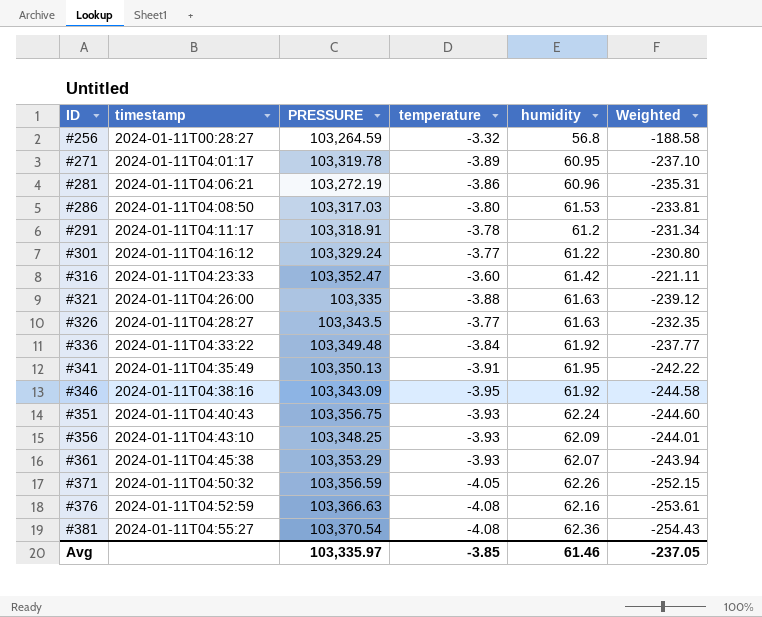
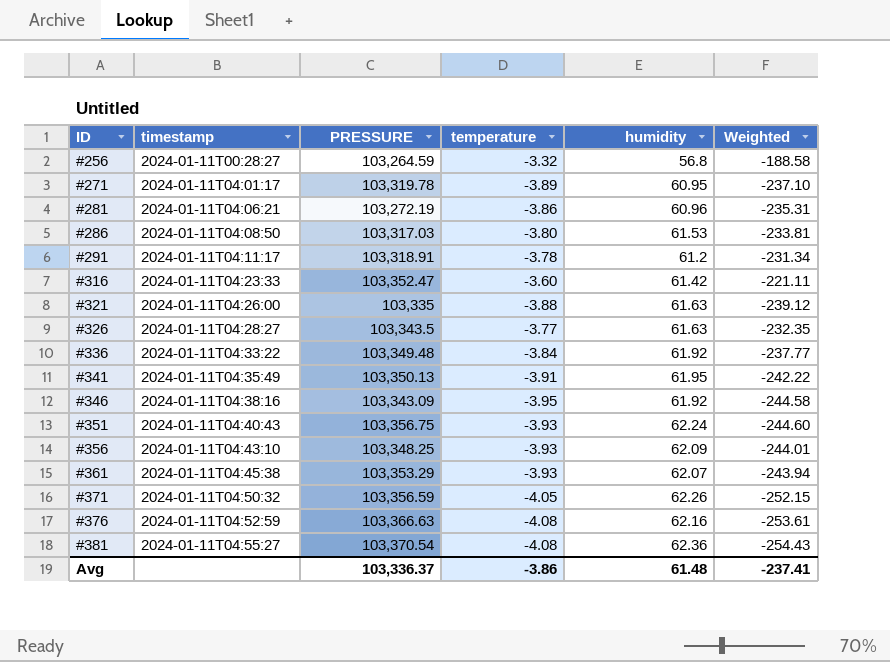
row #301: 2024-01-11T04:16:12 | 103,329.24 | -3.77 | 61.22 | -230.80 -> none
Avg | PRESSURE: 103,335.97 -> 103,336.37
Avg | temperature: -3.85 -> -3.86
Avg | humidity: 61.46 -> 61.48
Avg | Weighted: -237.05 -> -237.41

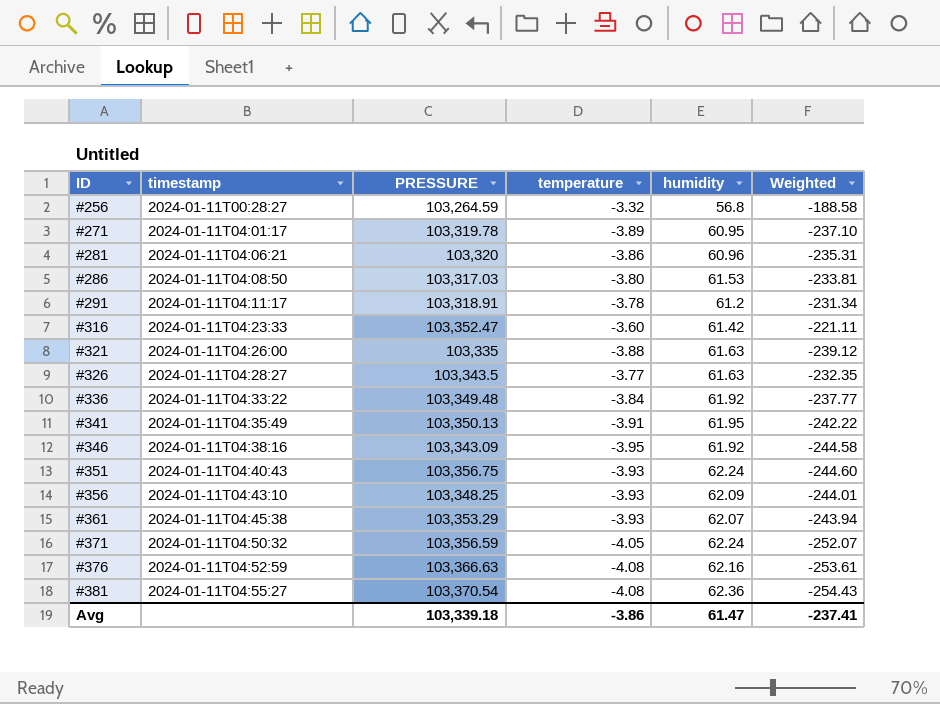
#281 | PRESSURE: 103,272.19 -> 103,320
#371 | humidity: 62.26 -> 62.24
#371 | Weighted: -252.15 -> -252.07
Avg | PRESSURE: 103,336.37 -> 103,339.18
Avg | humidity: 61.48 -> 61.47

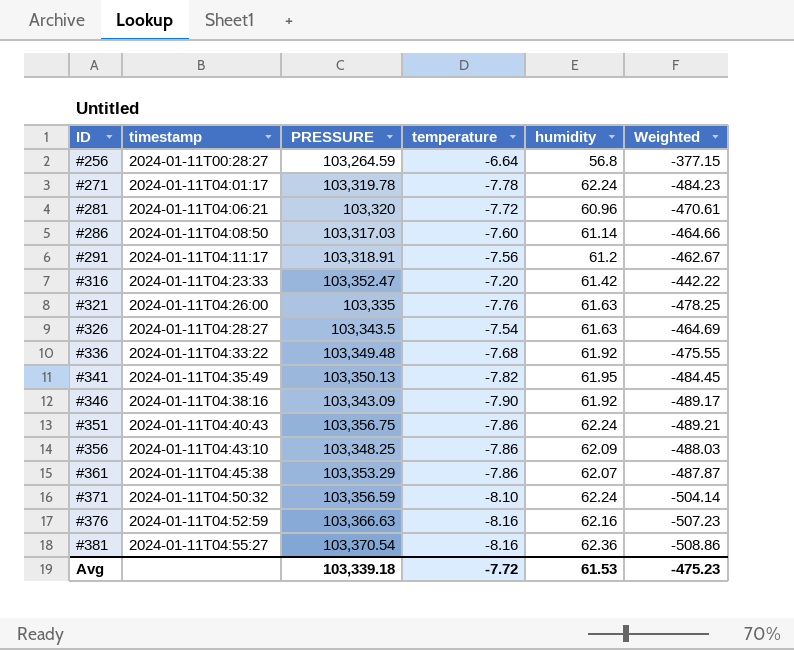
#256 | temperature: -3.32 -> -6.64
#256 | Weighted: -188.58 -> -377.15
#271 | temperature: -3.89 -> -7.78
#271 | humidity: 60.95 -> 62.24
#271 | Weighted: -237.10 -> -484.23
#281 | temperature: -3.86 -> -7.72
#281 | Weighted: -235.31 -> -470.61
#286 | temperature: -3.80 -> -7.60
#286 | humidity: 61.53 -> 61.14
#286 | Weighted: -233.81 -> -464.66
#291 | temperature: -3.78 -> -7.56
#291 | Weighted: -231.34 -> -462.67
#316 | temperature: -3.60 -> -7.20
#316 | Weighted: -221.11 -> -442.22
#321 | temperature: -3.88 -> -7.76
#321 | Weighted: -239.12 -> -478.25
#326 | temperature: -3.77 -> -7.54
#326 | Weighted: -232.35 -> -464.69
#336 | temperature: -3.84 -> -7.68
#336 | Weighted: -237.77 -> -475.55
#341 | temperature: -3.91 -> -7.82
#341 | Weighted: -242.22 -> -484.45
#346 | temperature: -3.95 -> -7.90
#346 | Weighted: -244.58 -> -489.17
#351 | temperature: -3.93 -> -7.86
#351 | Weighted: -244.60 -> -489.21
#356 | temperature: -3.93 -> -7.86
#356 | Weighted: -244.01 -> -488.03
#361 | temperature: -3.93 -> -7.86
#361 | Weighted: -243.94 -> -487.87
#371 | temperature: -4.05 -> -8.10
#371 | Weighted: -252.07 -> -504.14
#376 | temperature: -4.08 -> -8.16
#376 | Weighted: -253.61 -> -507.23
#381 | temperature: -4.08 -> -8.16
#381 | Weighted: -254.43 -> -508.86
Avg | temperature: -3.86 -> -7.72
Avg | humidity: 61.47 -> 61.53
Avg | Weighted: -237.41 -> -475.23

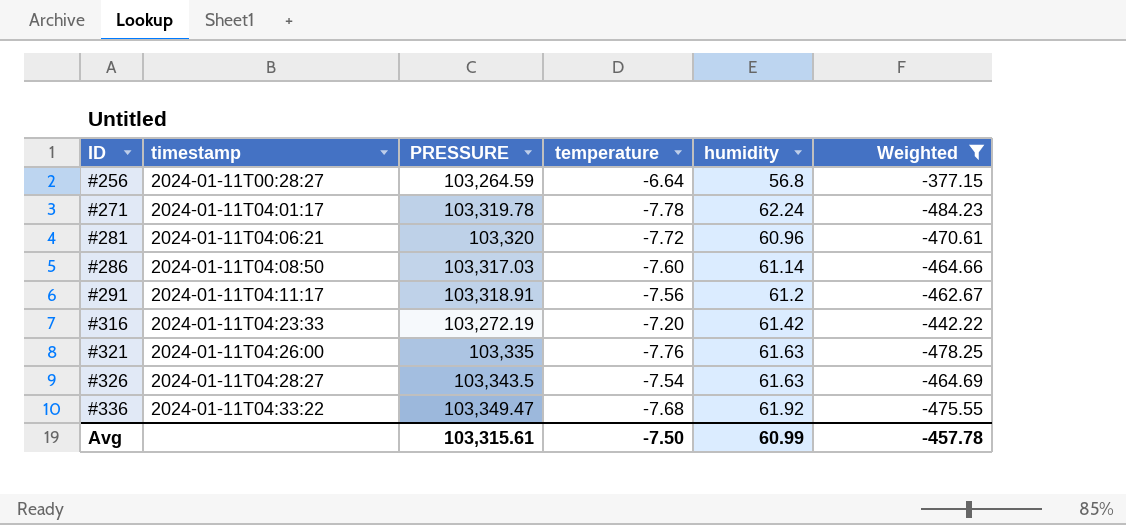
filter: none -> Weighted >= -484.23
#316 | PRESSURE: 103,352.47 -> 103,272.19
#336 | PRESSURE: 103,349.48 -> 103,349.47
Avg | PRESSURE: 103,339.18 -> 103,315.61
Avg | temperature: -7.72 -> -7.50
Avg | humidity: 61.53 -> 60.99
Avg | Weighted: -475.23 -> -457.78

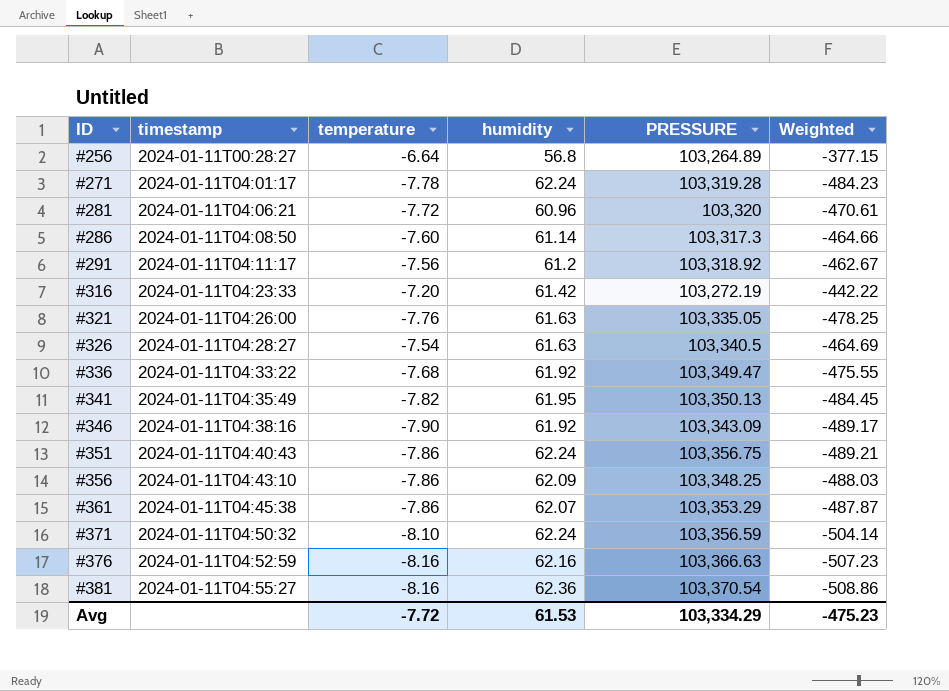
filter: Weighted >= -484.23 -> none
column PRESSURE | position: 3 -> 5
#256 | PRESSURE: 103,264.59 -> 103,264.89
#271 | PRESSURE: 103,319.78 -> 103,319.28
#286 | PRESSURE: 103,317.03 -> 103,317.3
#291 | PRESSURE: 103,318.91 -> 103,318.92
#321 | PRESSURE: 103,335 -> 103,335.05
#326 | PRESSURE: 103,343.5 -> 103,340.5
Avg | temperature: -7.50 -> -7.72
Avg | humidity: 60.99 -> 61.53
Avg | PRESSURE: 103,315.61 -> 103,334.29
Avg | Weighted: -457.78 -> -475.23

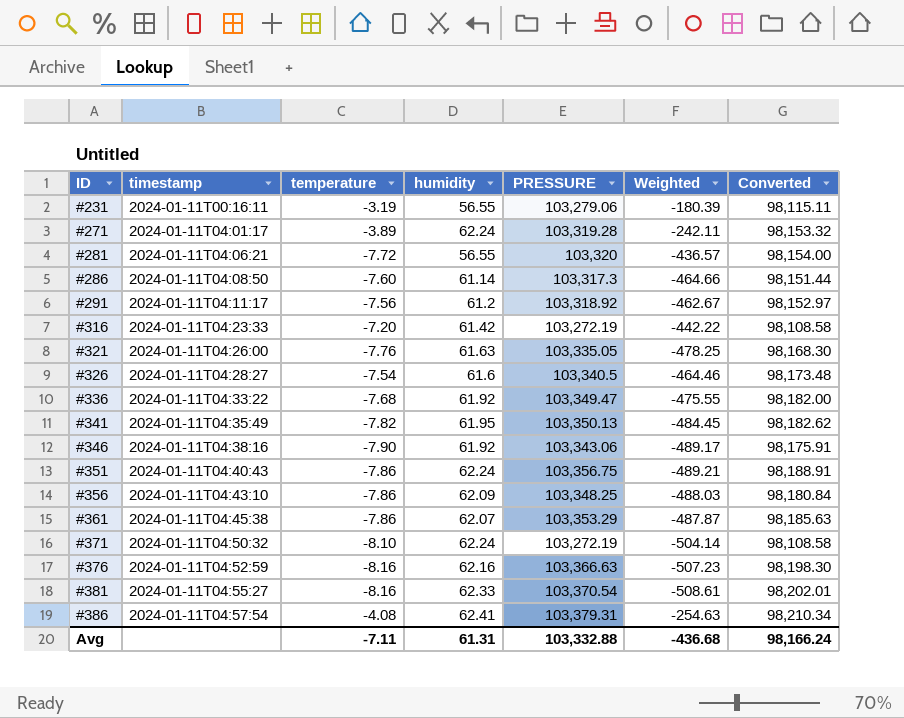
column Converted | formula: none -> [PRESSURE] * 0.95
row #256: 2024-01-11T00:28:27 | -6.64 | 56.8 | 103,264.89 | -377.15 -> none
row #231: none -> 2024-01-11T00:16:11 | -3.19 | 56.55 | 103,279.06 | -180.39 | 98,115.11
#271 | temperature: -7.78 -> -3.89
#271 | Weighted: -484.23 -> -242.11
#281 | humidity: 60.96 -> 56.55
#281 | Weighted: -470.61 -> -436.57
#326 | humidity: 61.63 -> 61.6
#326 | Weighted: -464.69 -> -464.46
#346 | PRESSURE: 103,343.09 -> 103,343.06
#371 | PRESSURE: 103,356.59 -> 103,272.19
#381 | humidity: 62.36 -> 62.33
#381 | Weighted: -508.86 -> -508.61
row #386: none -> 2024-01-11T04:57:54 | -4.08 | 62.41 | 103,379.31 | -254.63 | 98,210.34
Avg | temperature: -7.72 -> -7.11
Avg | humidity: 61.53 -> 61.31
Avg | PRESSURE: 103,334.29 -> 103,332.88
Avg | Weighted: -475.23 -> -436.68

